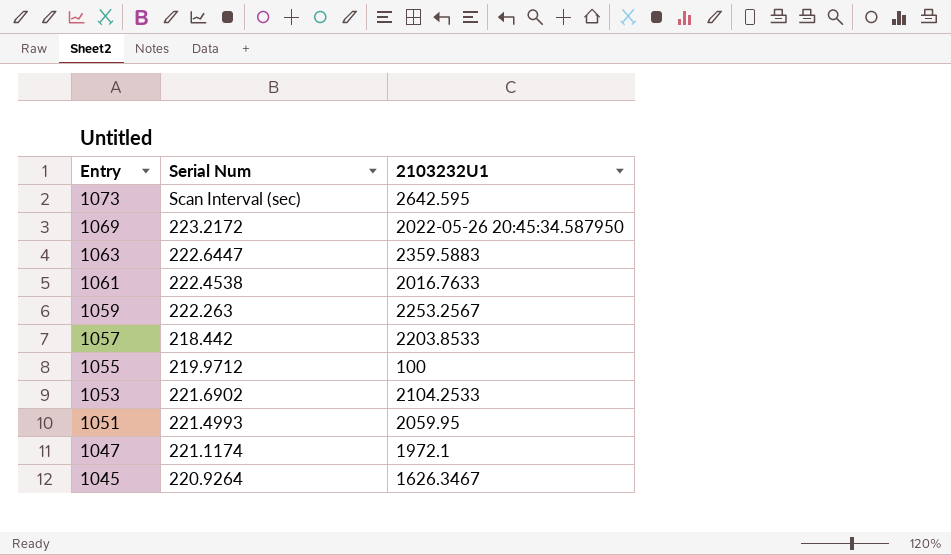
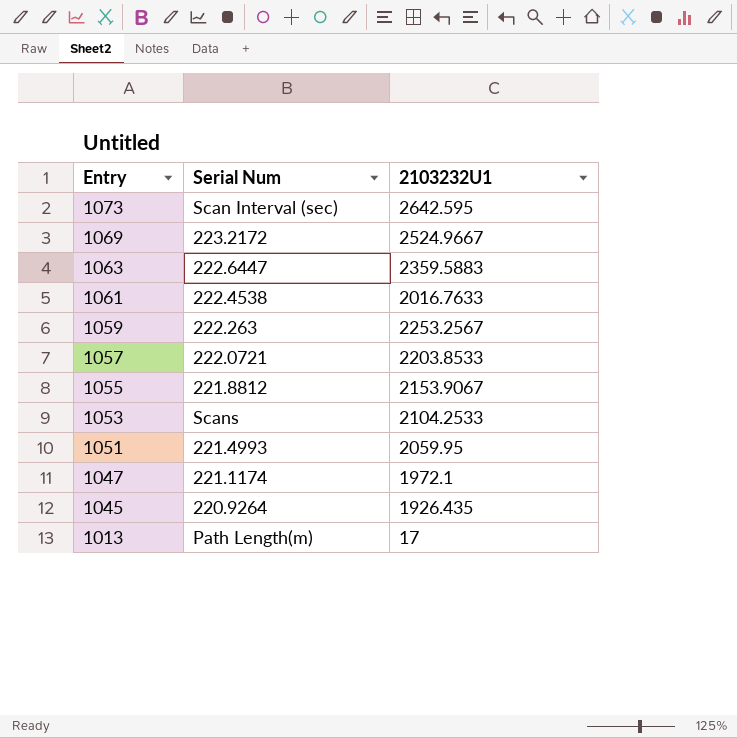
1069 | 2103232U1: 2022-05-26 20:45:34.587950 -> 2524.9667
1057 | Serial Num: 218.442 -> 222.0721
1055 | Serial Num: 219.9712 -> 221.8812
1055 | 2103232U1: 100 -> 2153.9067
1053 | Serial Num: 221.6902 -> Scans
1045 | 2103232U1: 1626.3467 -> 1926.435
row 1013: none -> Path Length(m) | 17

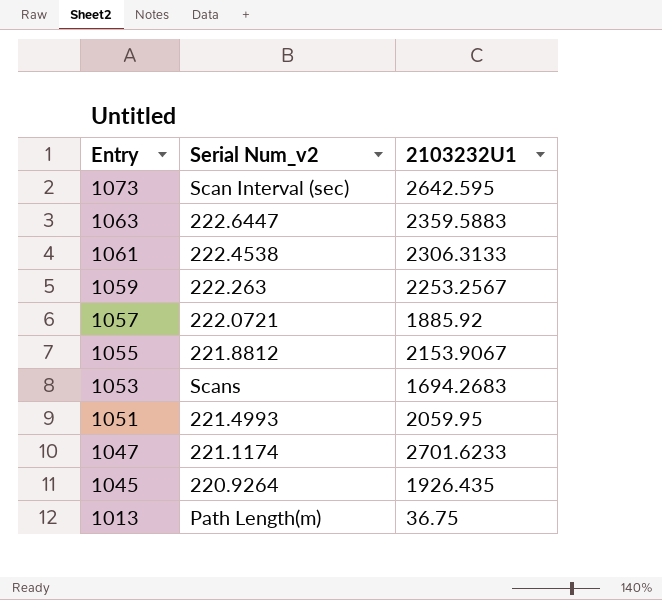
column name: Serial Num -> Serial Num_v2
row 1069: 223.2172 | 2524.9667 -> none
1061 | 2103232U1: 2016.7633 -> 2306.3133
1057 | 2103232U1: 2203.8533 -> 1885.92
1053 | 2103232U1: 2104.2533 -> 1694.2683
1047 | 2103232U1: 1972.1 -> 2701.6233
1013 | 2103232U1: 17 -> 36.75

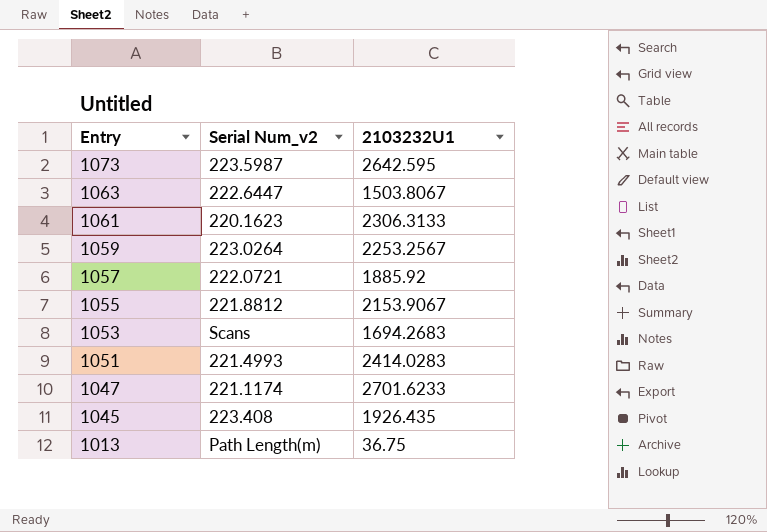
1073 | Serial Num_v2: Scan Interval (sec) -> 223.5987
1063 | 2103232U1: 2359.5883 -> 1503.8067
1061 | Serial Num_v2: 222.4538 -> 220.1623
1059 | Serial Num_v2: 222.263 -> 223.0264
1051 | 2103232U1: 2059.95 -> 2414.0283
1045 | Serial Num_v2: 220.9264 -> 223.408

